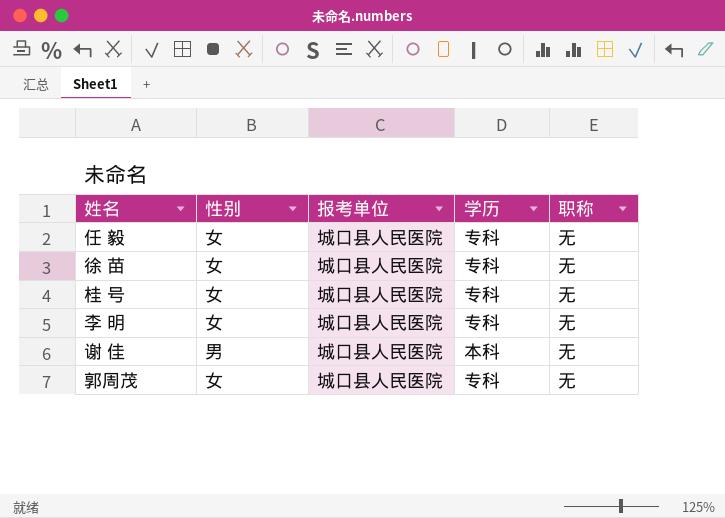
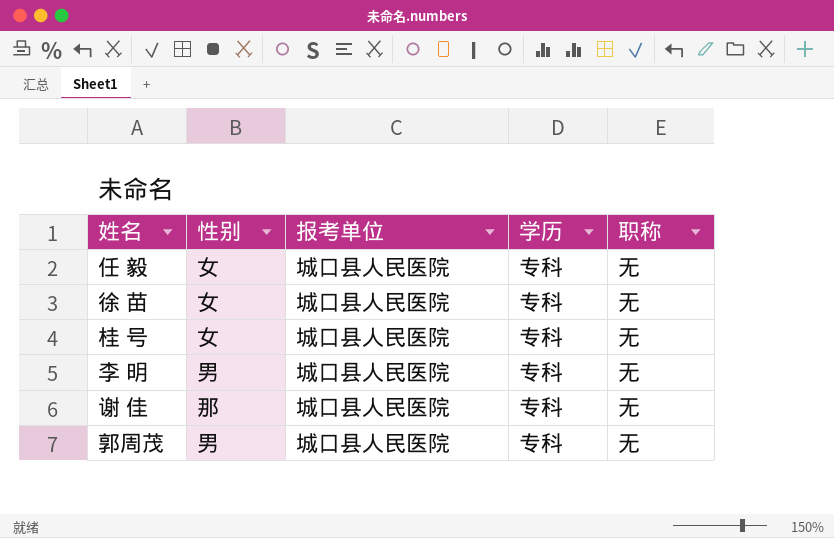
李 明 | 性别: 女 -> 男
谢 佳 | 性别: 男 -> 那
谢 佳 | 学历: 本科 -> 专科
郭周茂 | 性别: 女 -> 男

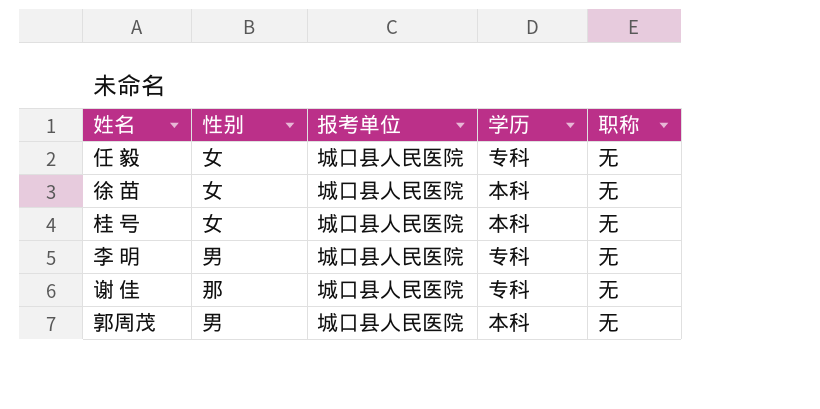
徐 苗 | 学历: 专科 -> 本科
桂 号 | 学历: 专科 -> 本科
郭周茂 | 学历: 专科 -> 本科

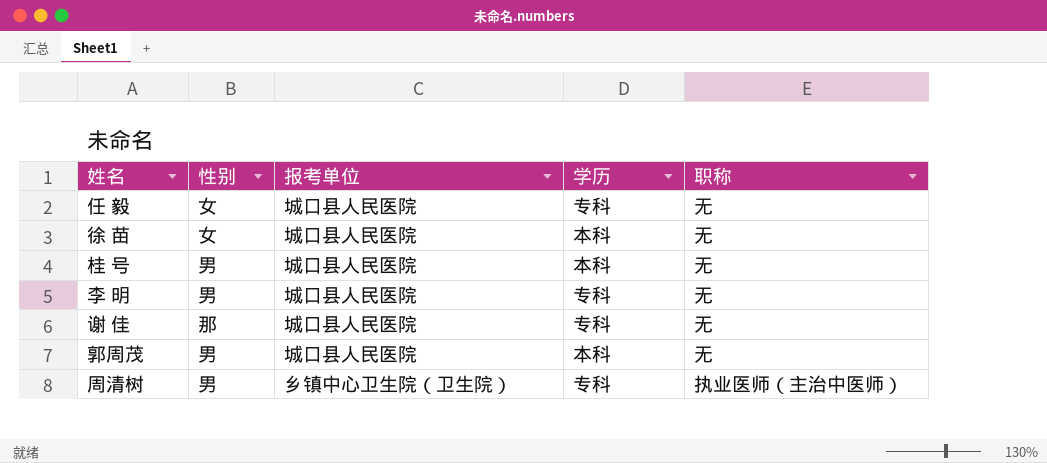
桂 号 | 性别: 女 -> 男
row 周清树: none -> 男 | 乡镇中心卫生院（卫生院） | 专科 | 执业医师（主治中医师）

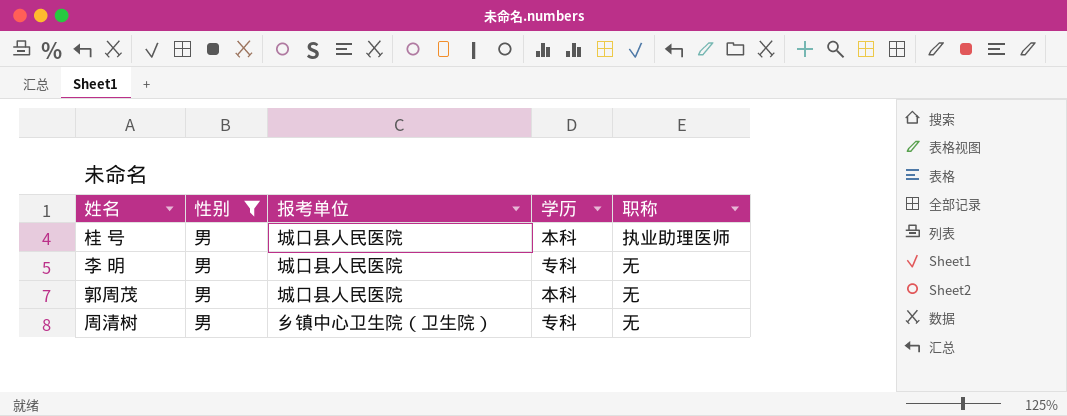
filter: none -> 性别 = 男
桂 号 | 职称: 无 -> 执业助理医师
周清树 | 职称: 执业医师（主治中医师） -> 无

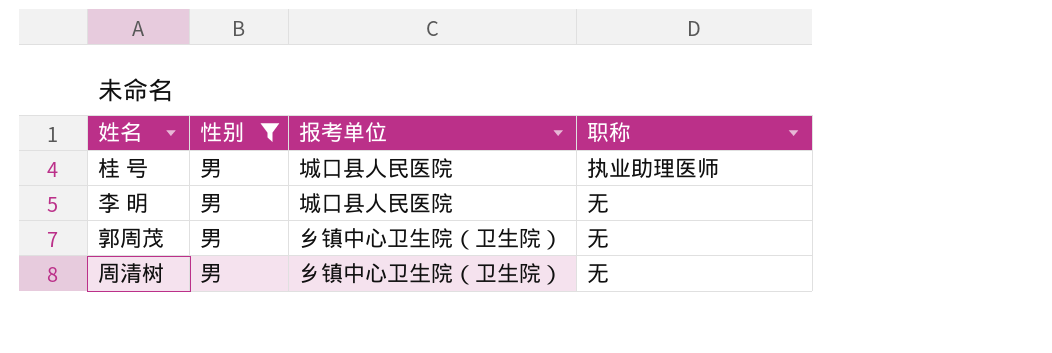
column 学历 | position: 4 -> none
郭周茂 | 报考单位: 城口县人民医院 -> 乡镇中心卫生院（卫生院）

